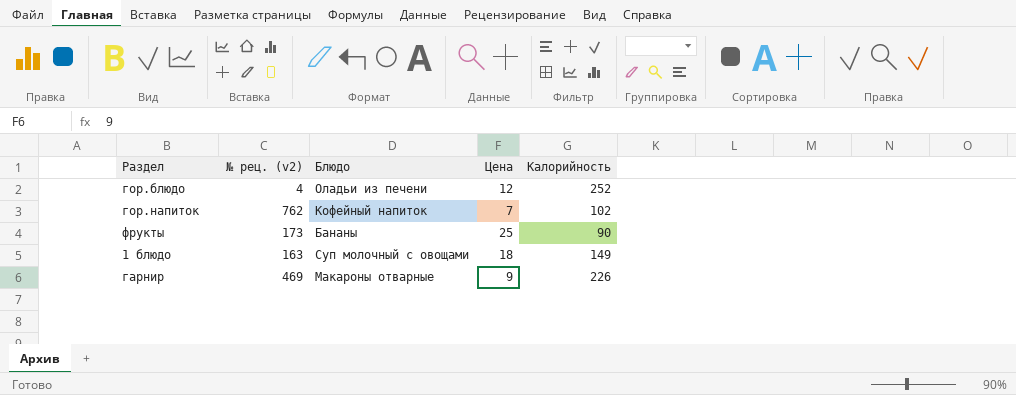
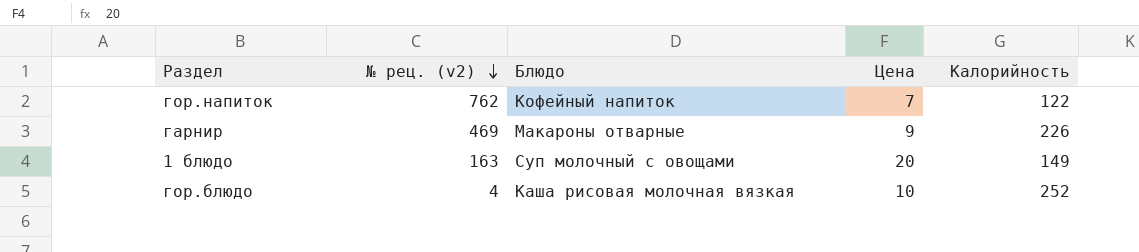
row order: none -> № рец. (v2) descending
row фрукты: 173 | Бананы | 25 | 90 -> none
гор.напиток | Калорийность: 102 -> 122
1 блюдо | Цена: 18 -> 20
гор.блюдо | Блюдо: Оладьи из печени -> Каша рисовая молочная вязкая
гор.блюдо | Цена: 12 -> 10

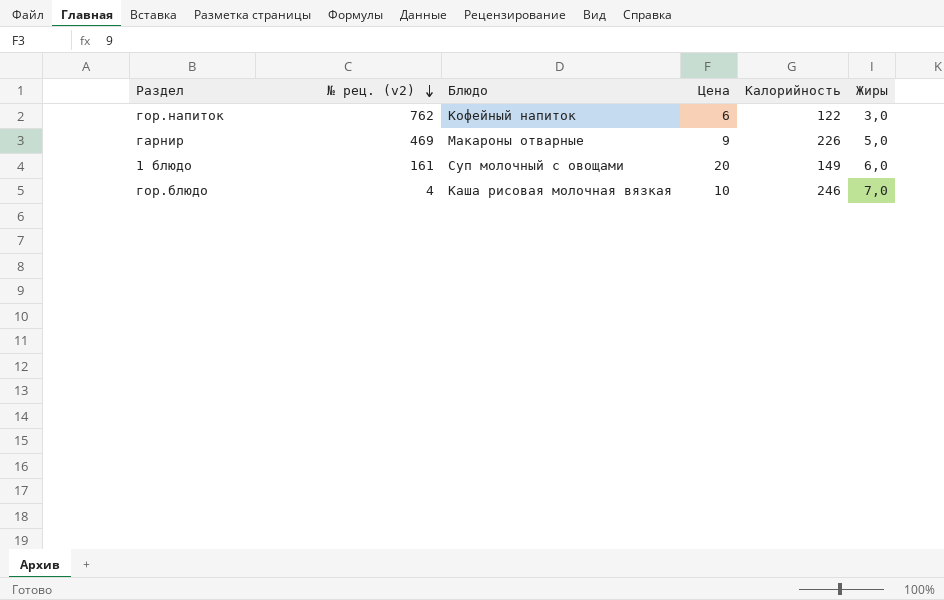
column Жиры | position: none -> 6
гор.напиток | Цена: 7 -> 6
1 блюдо | № рец. (v2): 163 -> 161
гор.блюдо | Калорийность: 252 -> 246

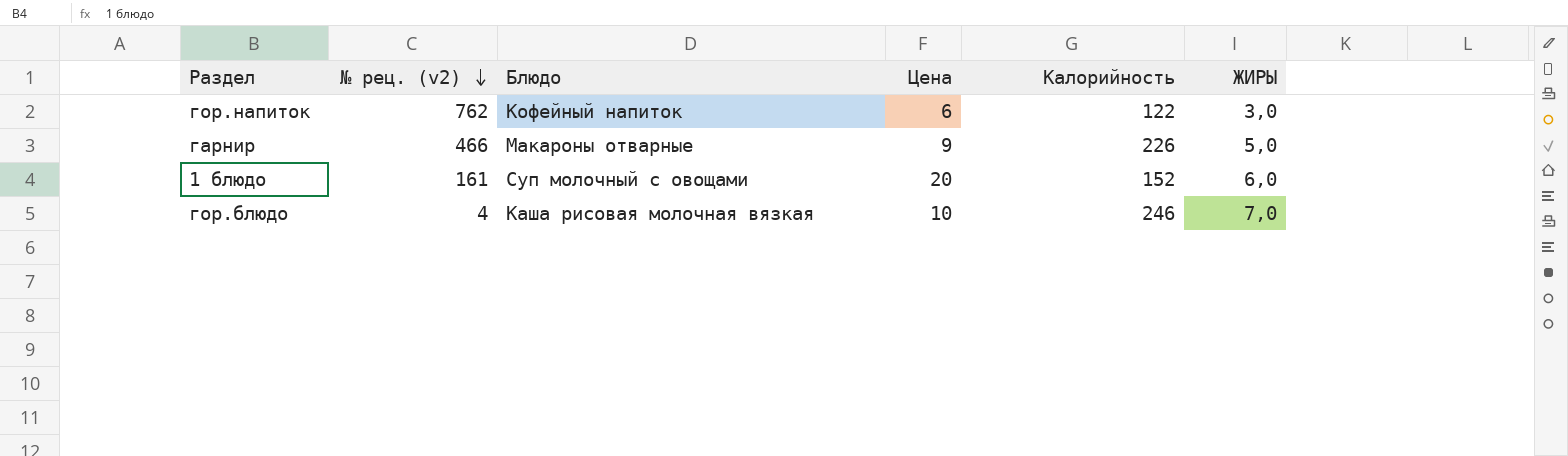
column name: Жиры -> ЖИРЫ
гарнир | № рец. (v2): 469 -> 466
1 блюдо | Калорийность: 149 -> 152

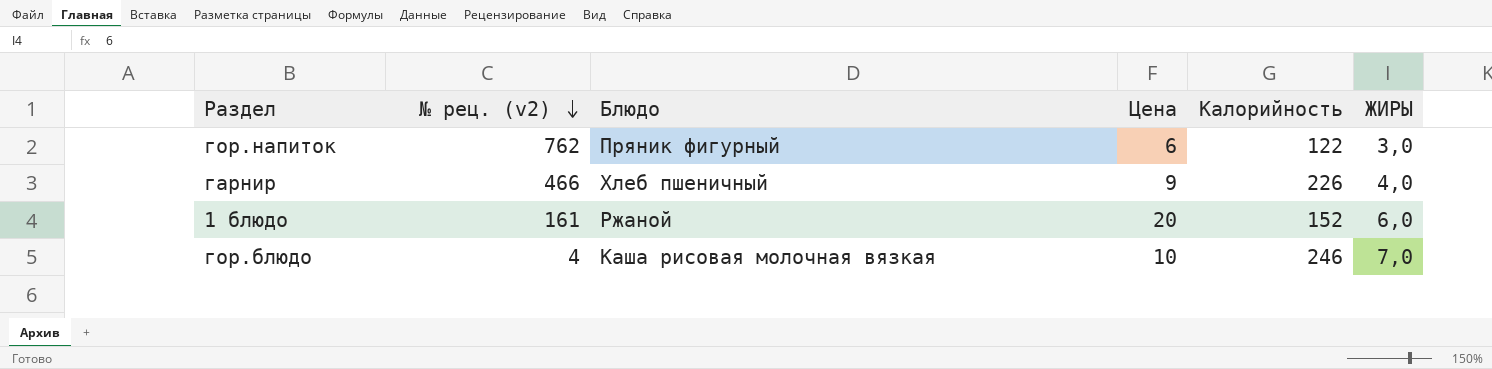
гор.напиток | Блюдо: Кофейный напиток -> Пряник фигурный
гарнир | Блюдо: Макароны отварные -> Хлеб пшеничный
гарнир | ЖИРЫ: 5,0 -> 4,0
1 блюдо | Блюдо: Суп молочный с овощами -> Ржаной

